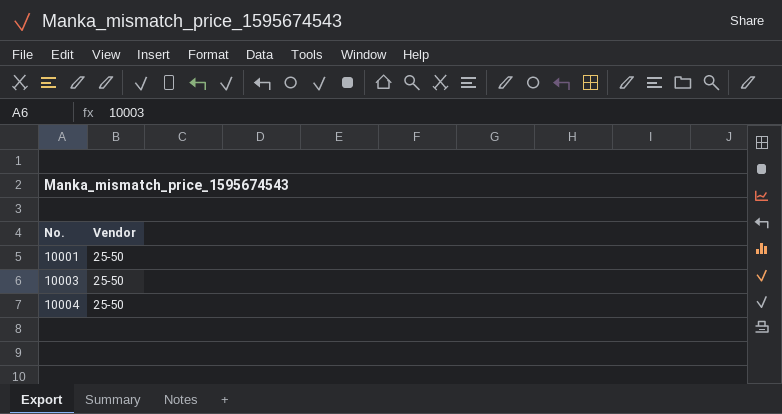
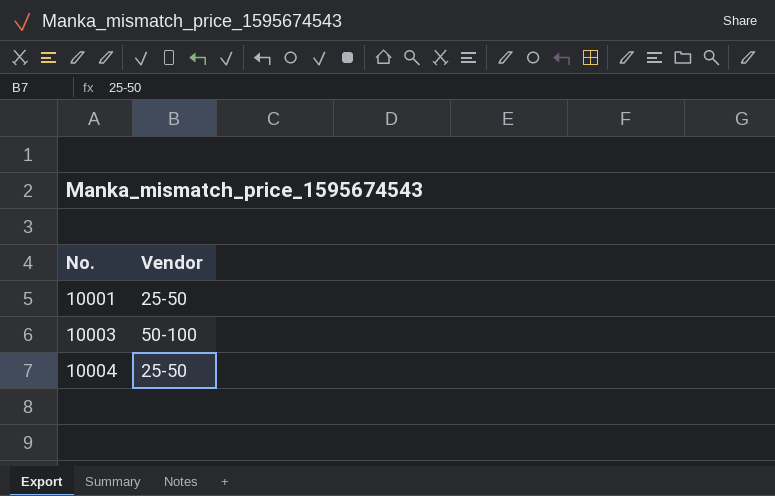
10003 | Vendor: 25-50 -> 50-100

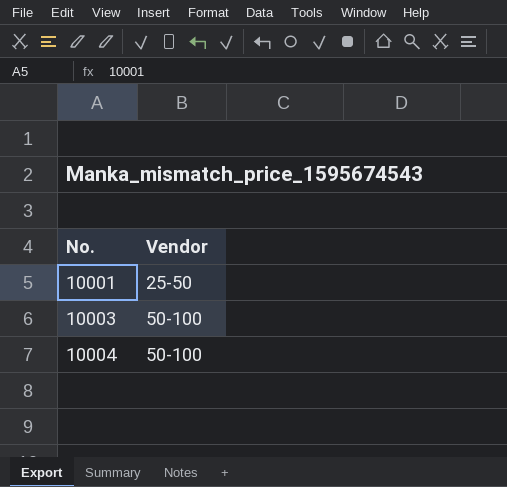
10004 | Vendor: 25-50 -> 50-100

